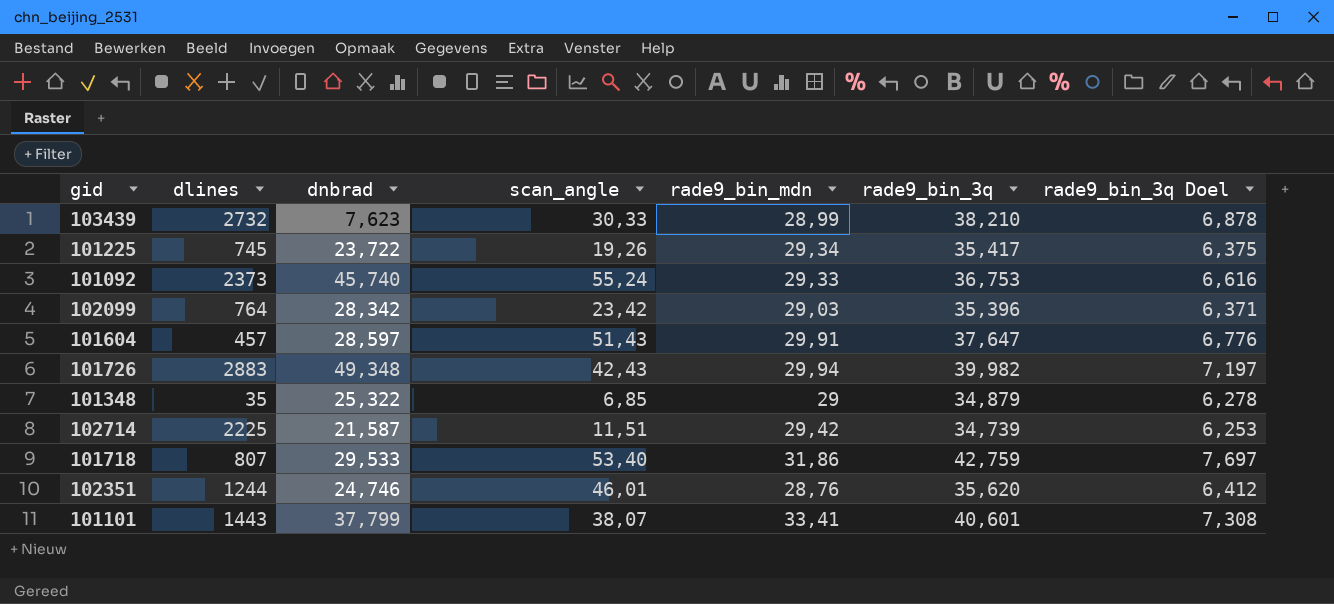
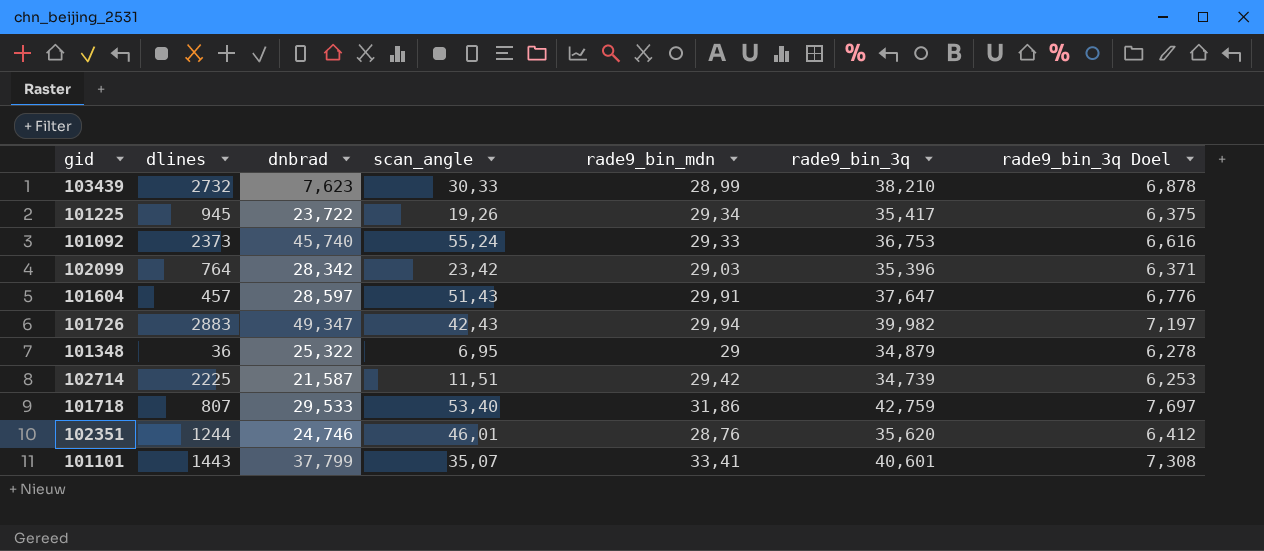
101225 | dlines: 745 -> 945
101726 | dnbrad: 49,348 -> 49,347
101348 | dlines: 35 -> 36
101348 | scan_angle: 6,85 -> 6,95
101101 | scan_angle: 38,07 -> 35,07

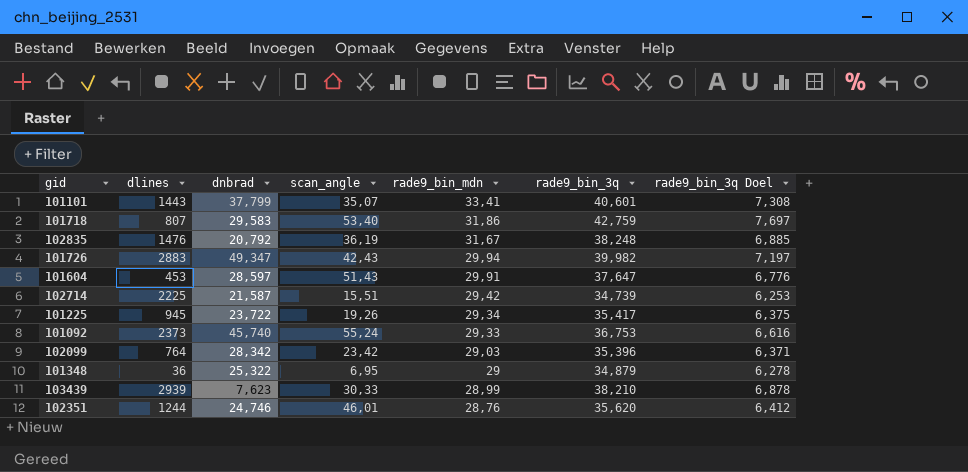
row order: none -> rade9_bin_mdn descending
101718 | dnbrad: 29,533 -> 29,583
row 102835: none -> 1476 | 20,792 | 36,19 | 31,67 | 38,248 | 6,885
101604 | dlines: 457 -> 453
102714 | scan_angle: 11,51 -> 15,51
103439 | dlines: 2732 -> 2939

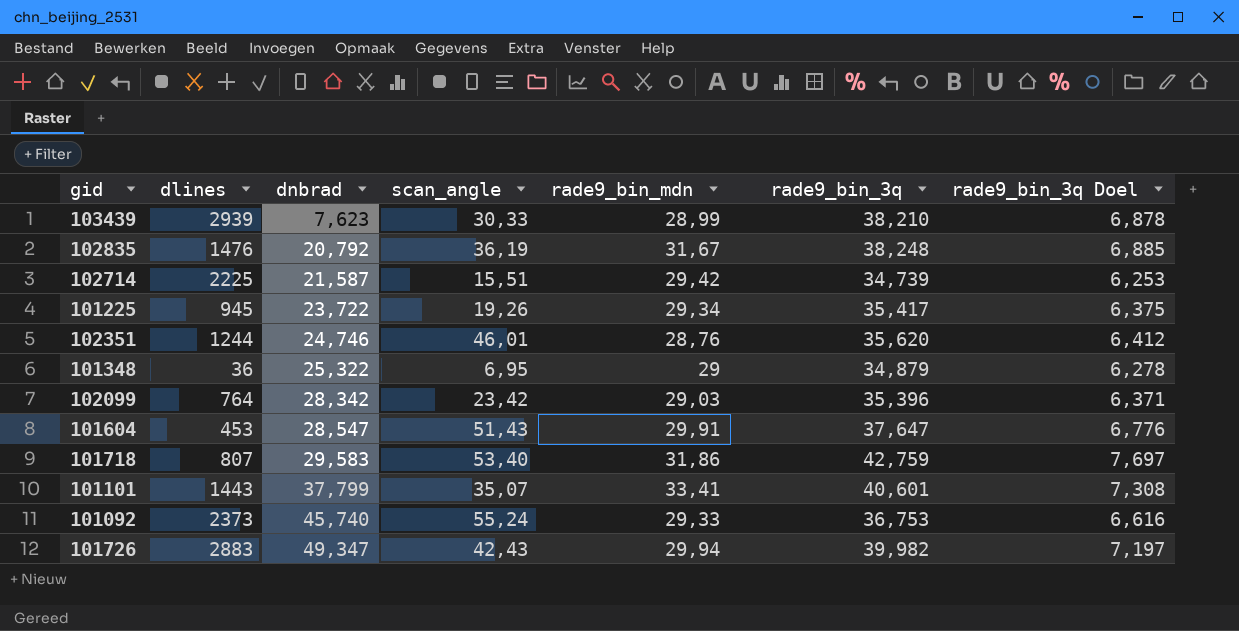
row order: rade9_bin_mdn descending -> dnbrad ascending
101604 | dnbrad: 28,597 -> 28,547

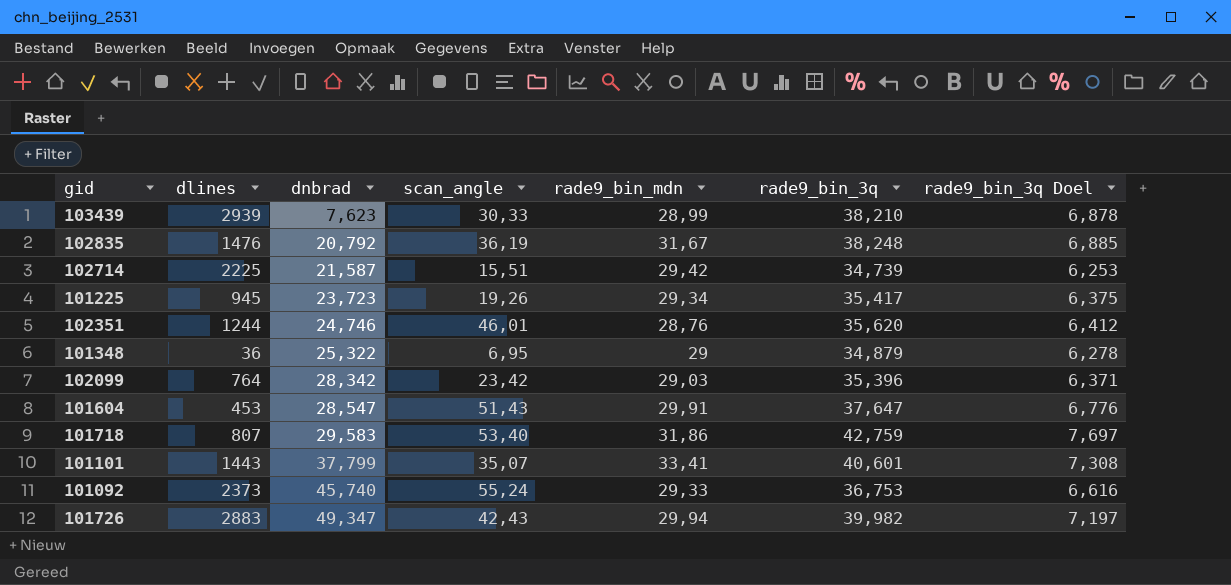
101225 | dnbrad: 23,722 -> 23,723

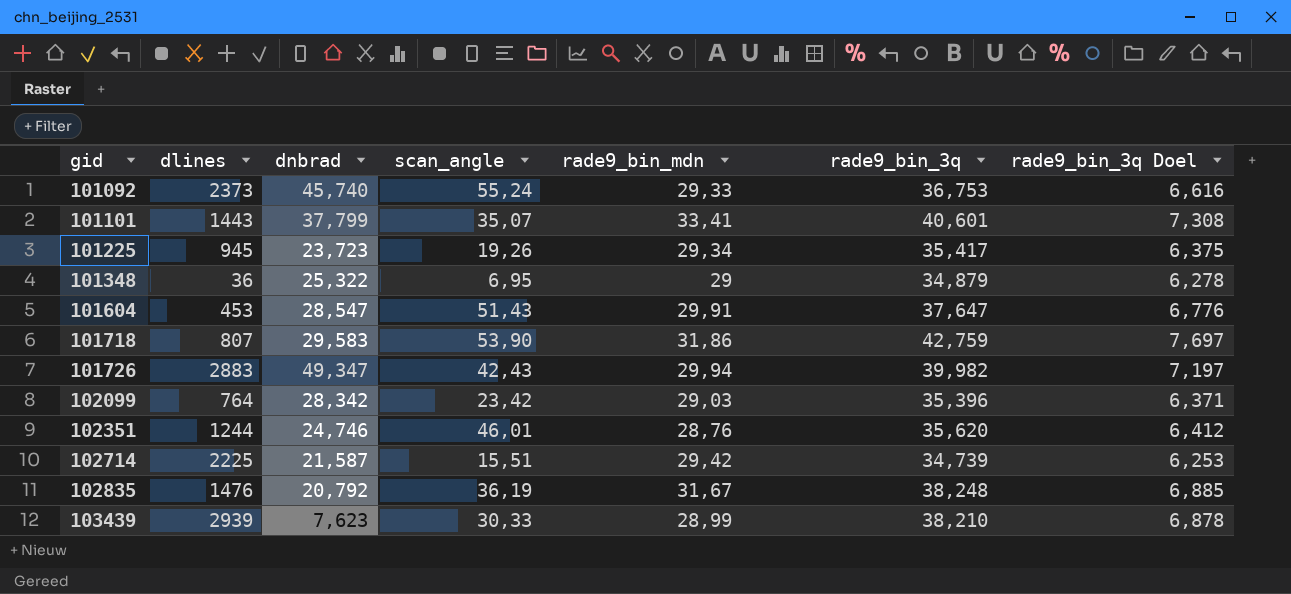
row order: dnbrad ascending -> gid ascending
101718 | scan_angle: 53,40 -> 53,90

